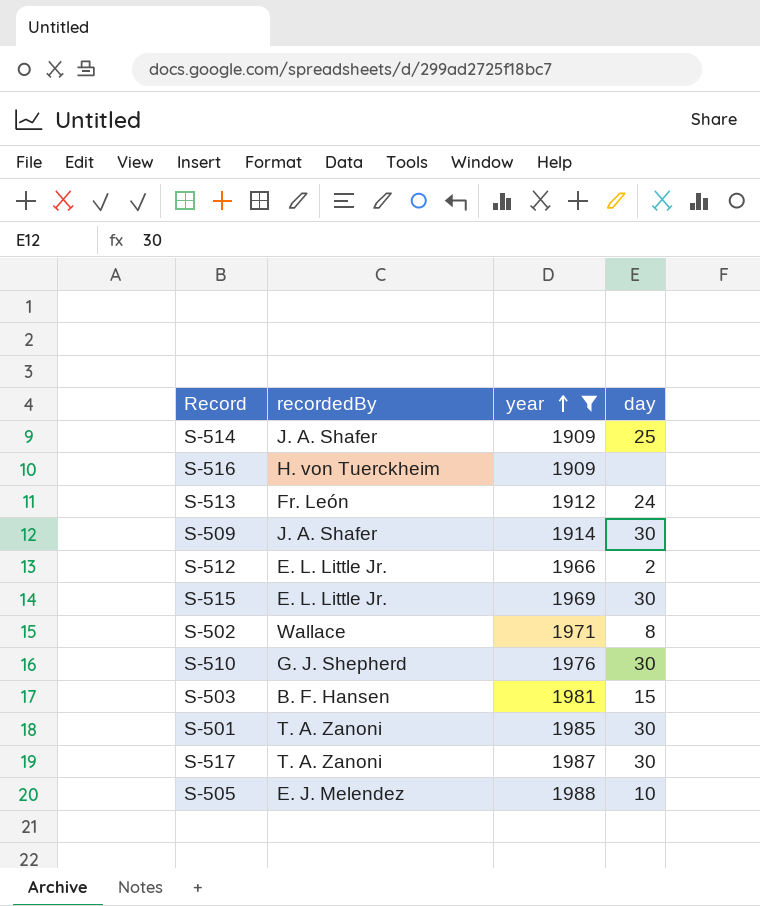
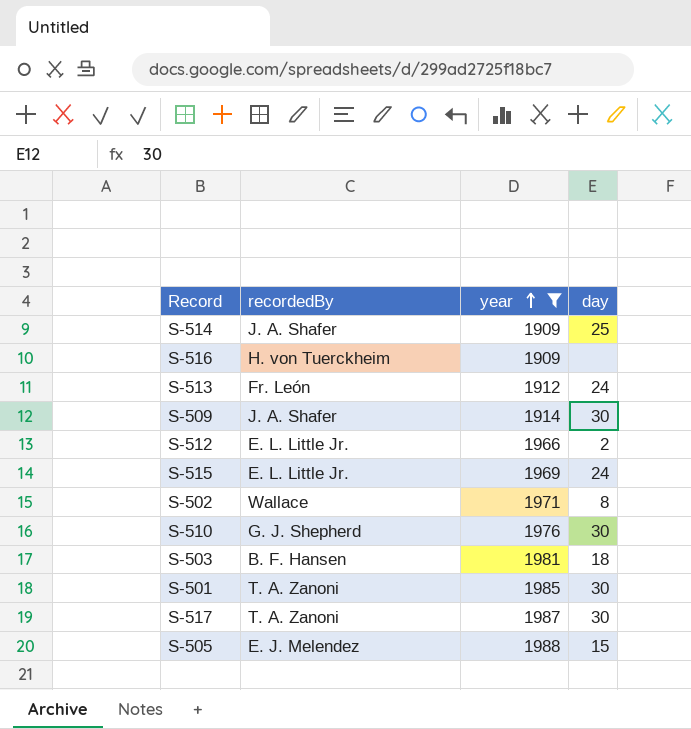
S-515 | day: 30 -> 24
S-503 | day: 15 -> 18
S-505 | day: 10 -> 15

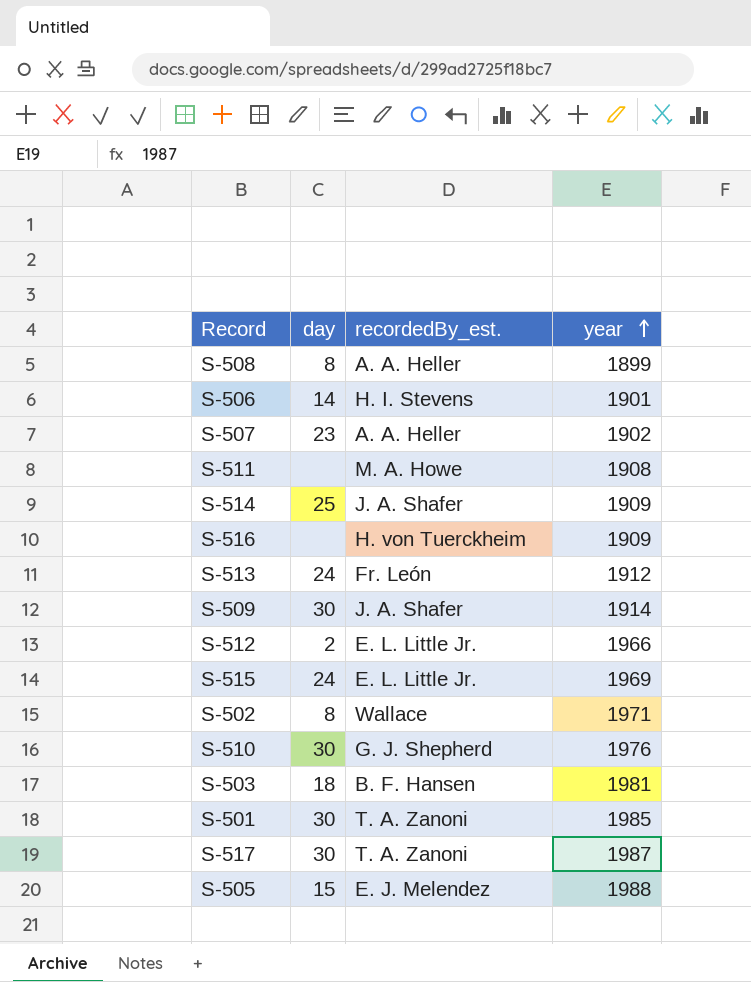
filter: year >= 1909 -> none
column day | position: 4 -> 2
column name: recordedBy -> recordedBy_est.

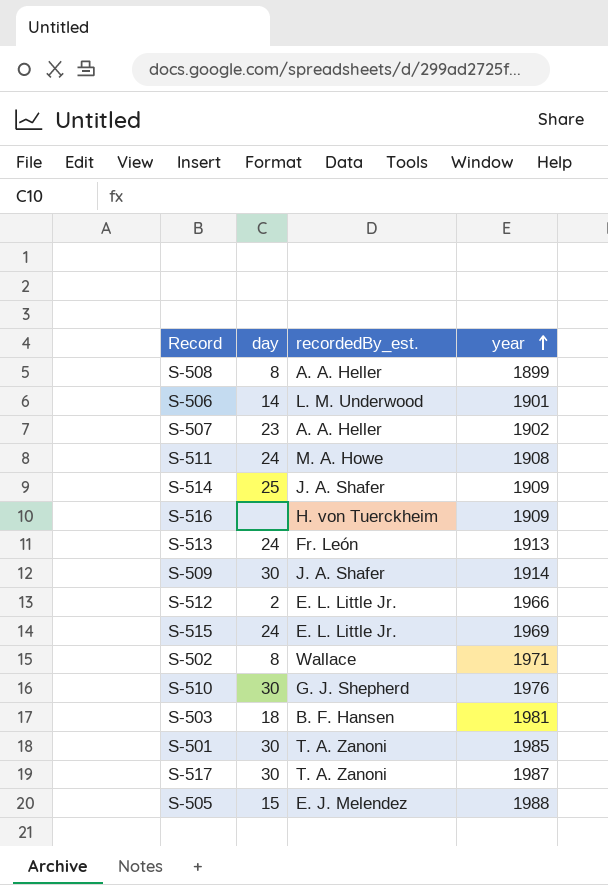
S-506 | recordedBy_est.: H. I. Stevens -> L. M. Underwood
S-511 | day: none -> 24
S-513 | year: 1912 -> 1913

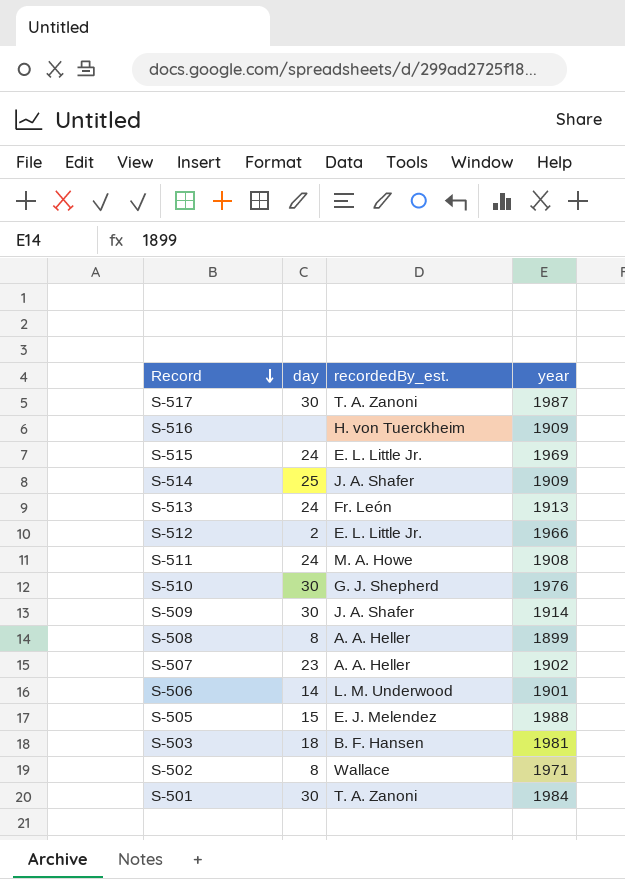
row order: year ascending -> Record descending
S-501 | year: 1985 -> 1984

